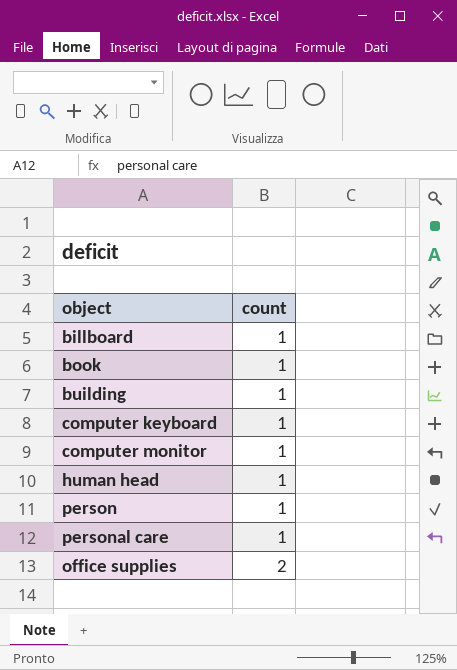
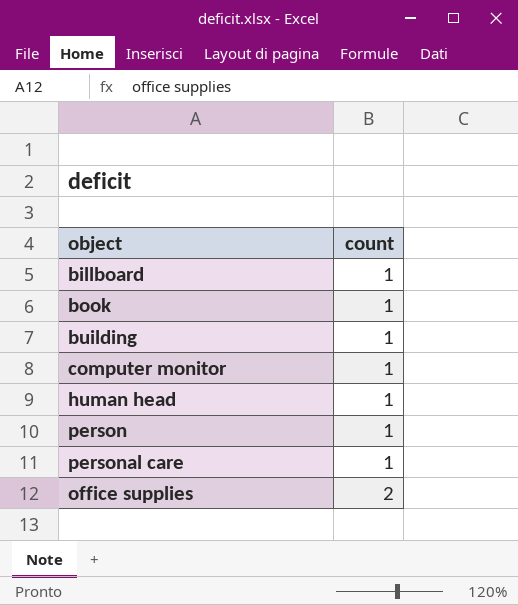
row computer keyboard: 1 -> none

